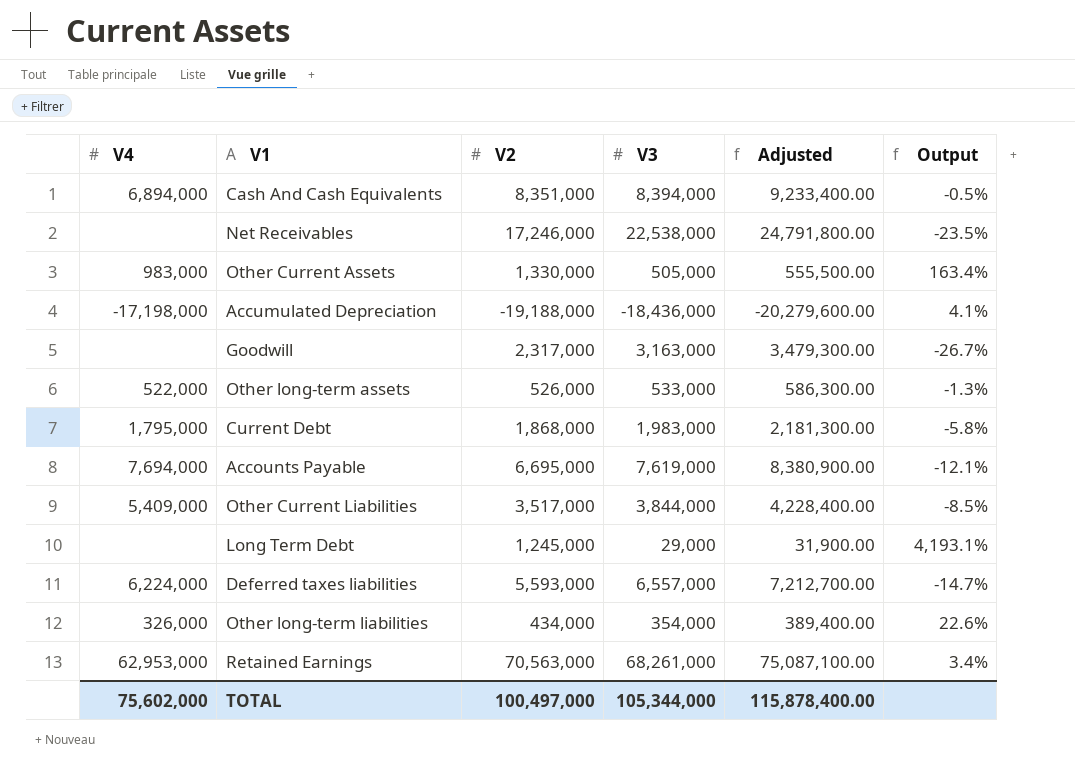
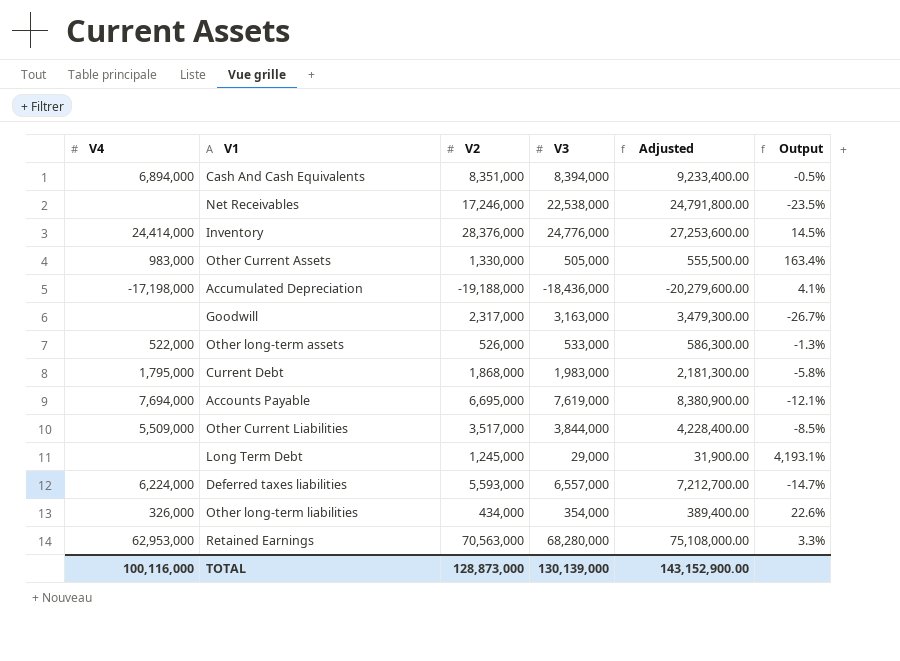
row Inventory: none -> 24,414,000 | 28,376,000 | 24,776,000 | 27,253,600.00 | 14.5%
Other Current Liabilities | V4: 5,409,000 -> 5,509,000
Retained Earnings | V3: 68,261,000 -> 68,280,000
Retained Earnings | Adjusted: 75,087,100.00 -> 75,108,000.00
Retained Earnings | Output: 3.4% -> 3.3%
TOTAL | V4: 75,602,000 -> 100,116,000
TOTAL | V2: 100,497,000 -> 128,873,000
TOTAL | V3: 105,344,000 -> 130,139,000
TOTAL | Adjusted: 115,878,400.00 -> 143,152,900.00

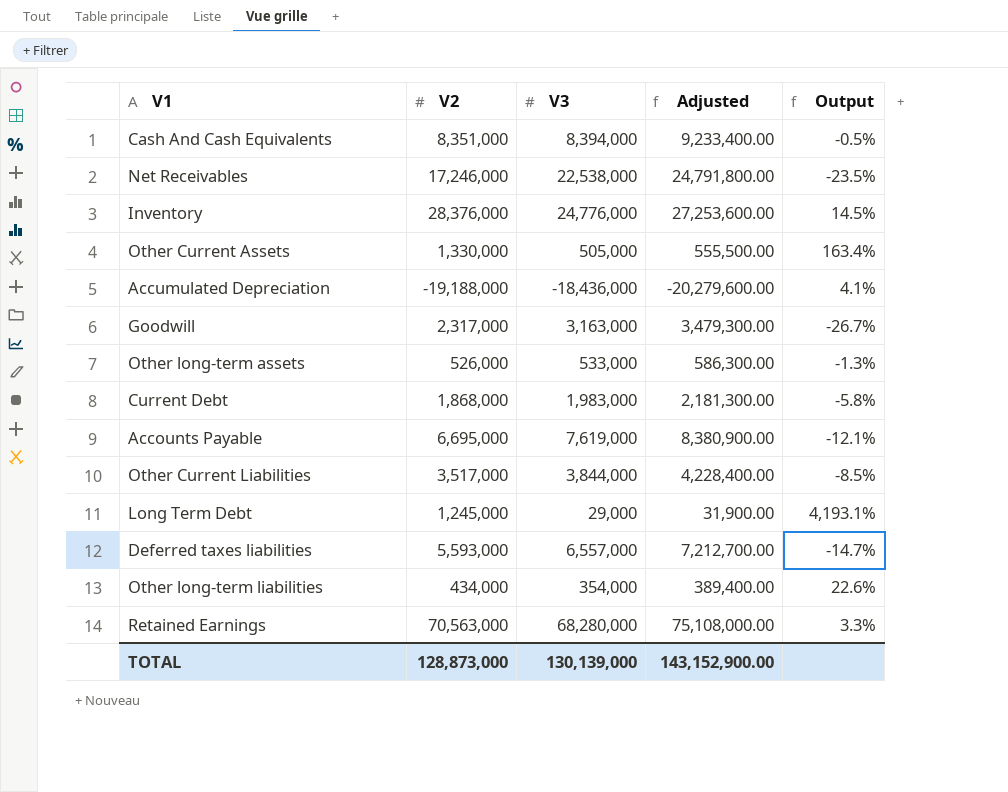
column V4 | position: 1 -> none

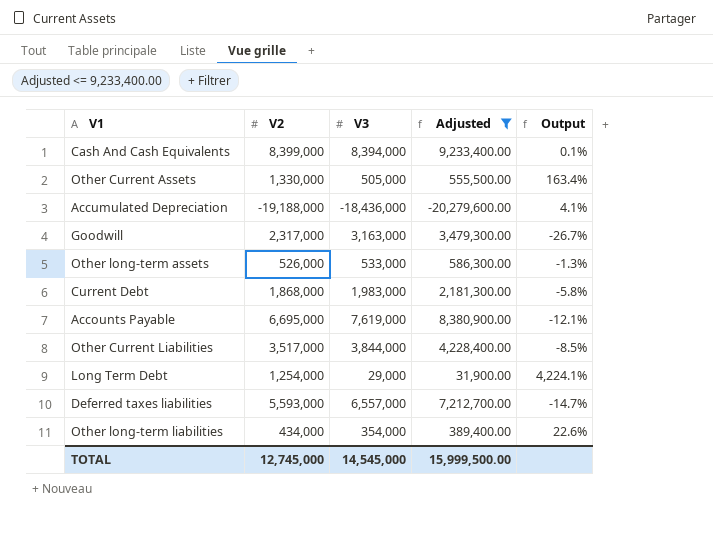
filter: none -> Adjusted <= 9,233,400.00
Cash And Cash Equivalents | V2: 8,351,000 -> 8,399,000
Cash And Cash Equivalents | Output: -0.5% -> 0.1%
Long Term Debt | V2: 1,245,000 -> 1,254,000
Long Term Debt | Output: 4,193.1% -> 4,224.1%
TOTAL | V2: 128,873,000 -> 12,745,000
TOTAL | V3: 130,139,000 -> 14,545,000
TOTAL | Adjusted: 143,152,900.00 -> 15,999,500.00

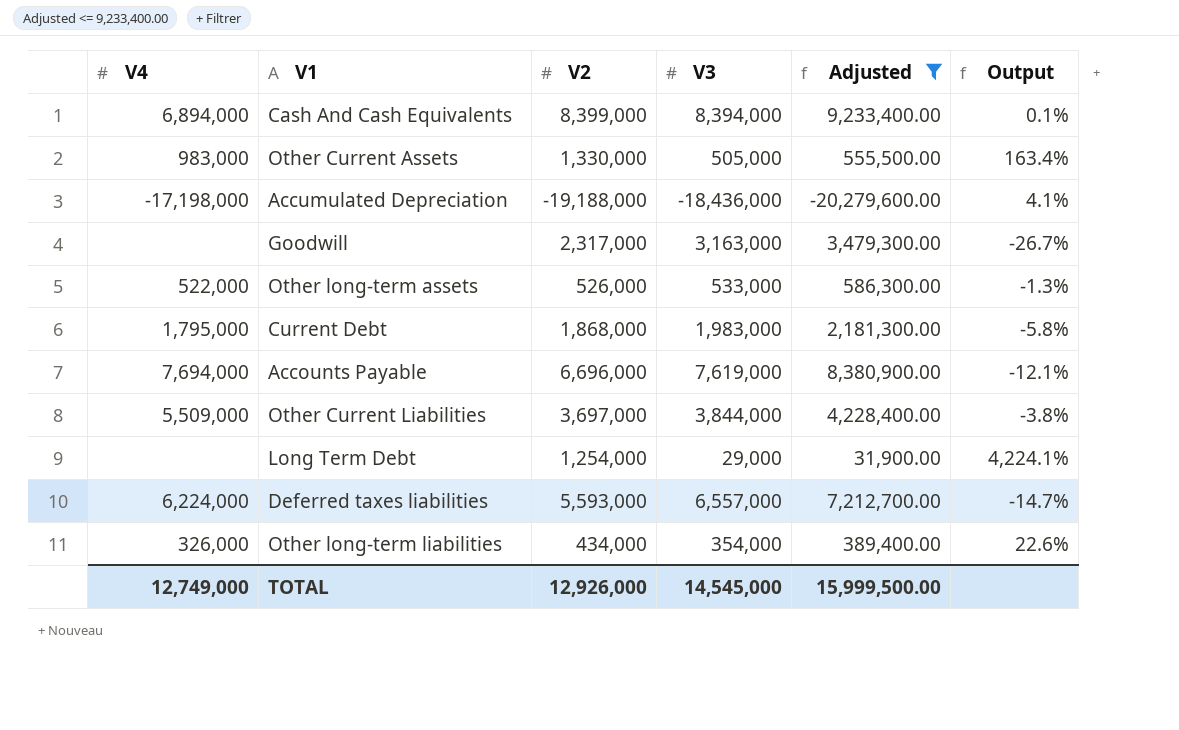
column V4 | position: none -> 1
Accounts Payable | V2: 6,695,000 -> 6,696,000
Other Current Liabilities | V2: 3,517,000 -> 3,697,000
Other Current Liabilities | Output: -8.5% -> -3.8%
TOTAL | V2: 12,745,000 -> 12,926,000

